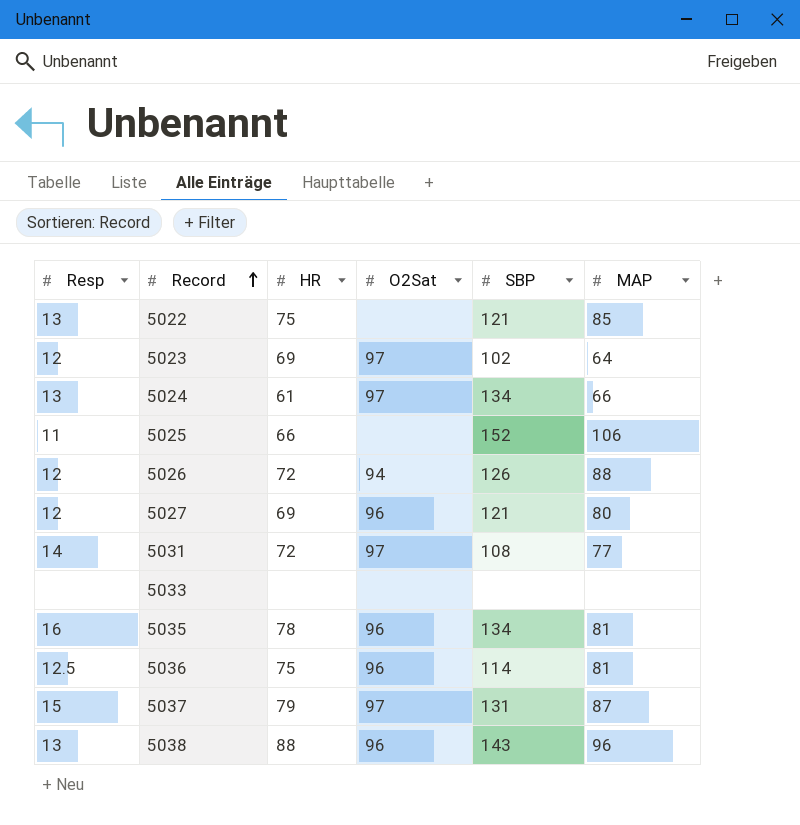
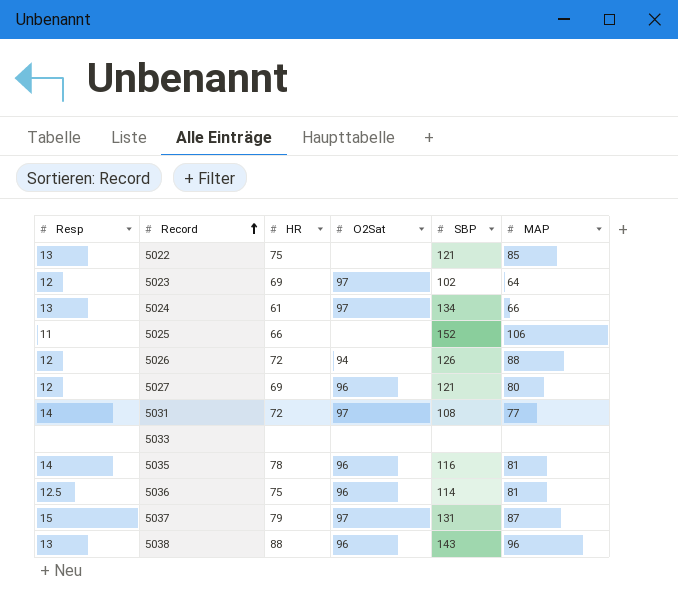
5035 | Resp: 16 -> 14
5035 | SBP: 134 -> 116

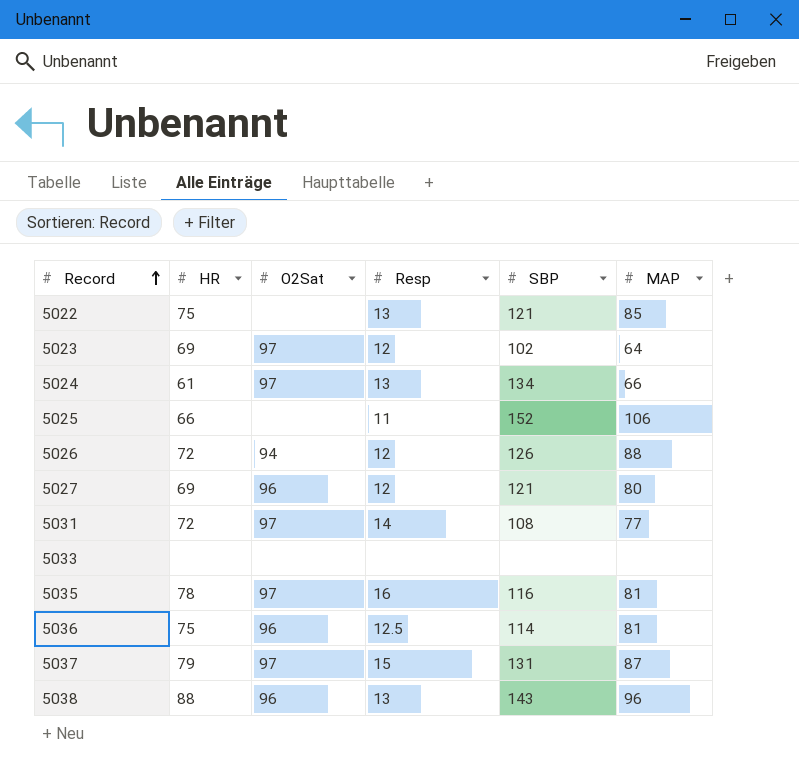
column Resp | position: 1 -> 4
5035 | O2Sat: 96 -> 97
5035 | Resp: 14 -> 16

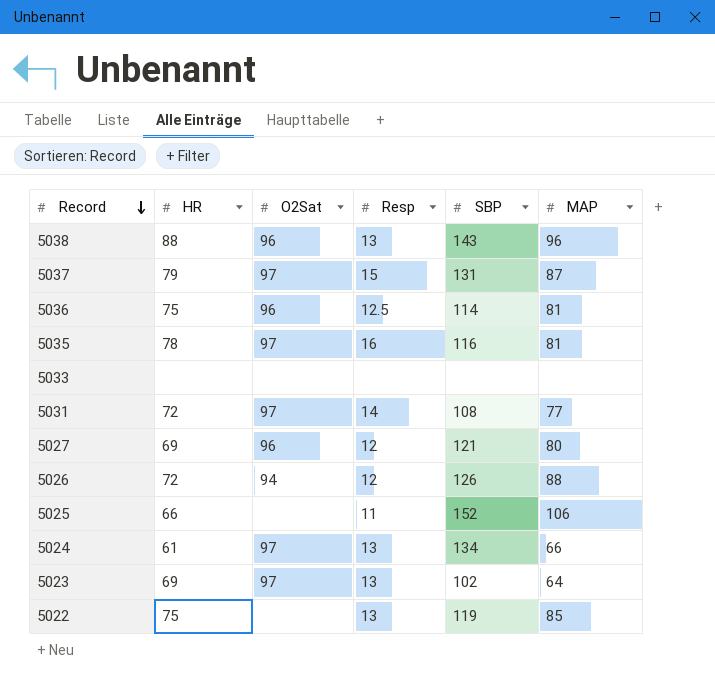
row order: Record ascending -> Record descending
5023 | Resp: 12 -> 13
5022 | SBP: 121 -> 119

